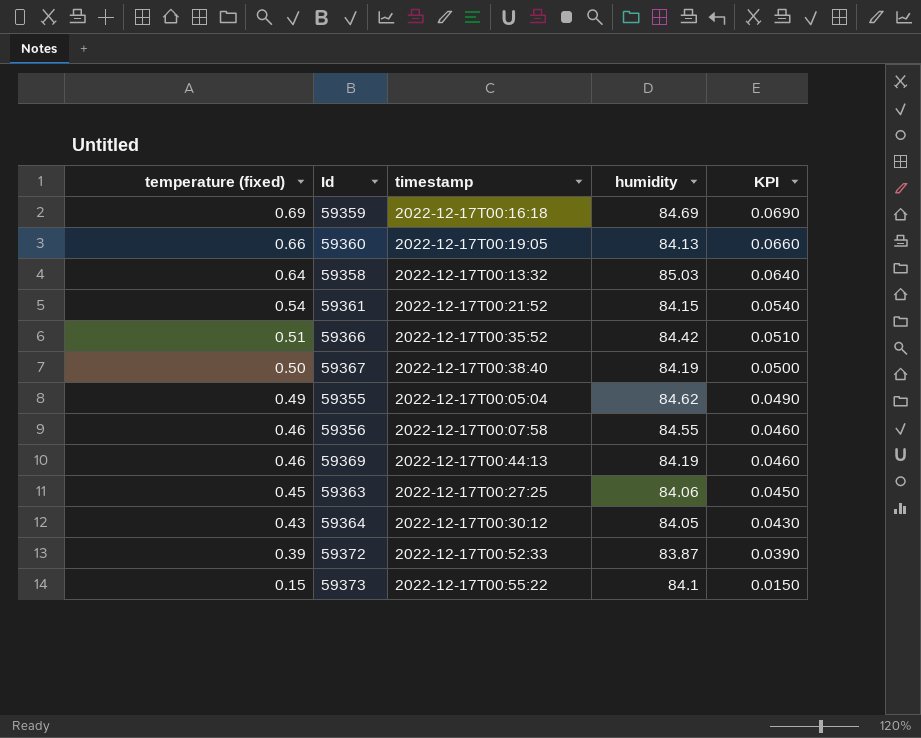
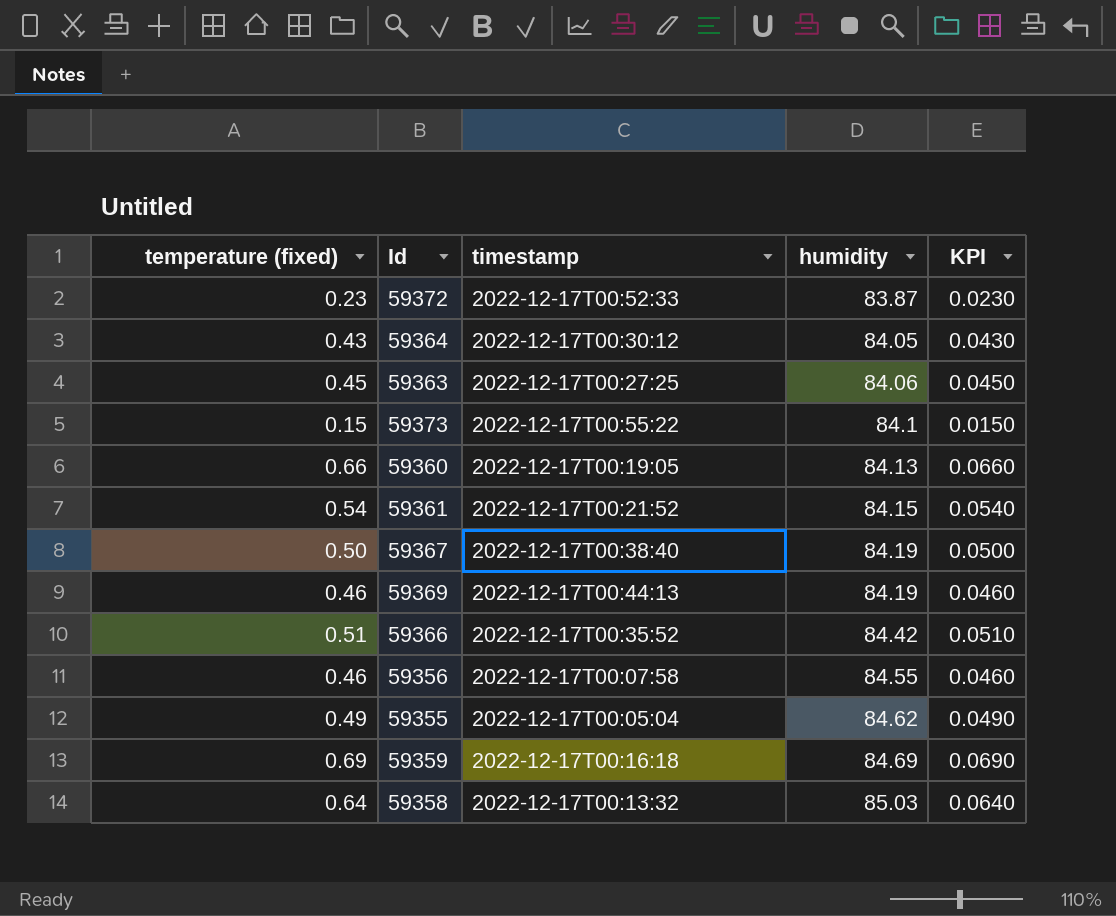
row order: temperature (fixed) descending -> humidity ascending
59372 | temperature (fixed): 0.39 -> 0.23
59372 | KPI: 0.0390 -> 0.0230

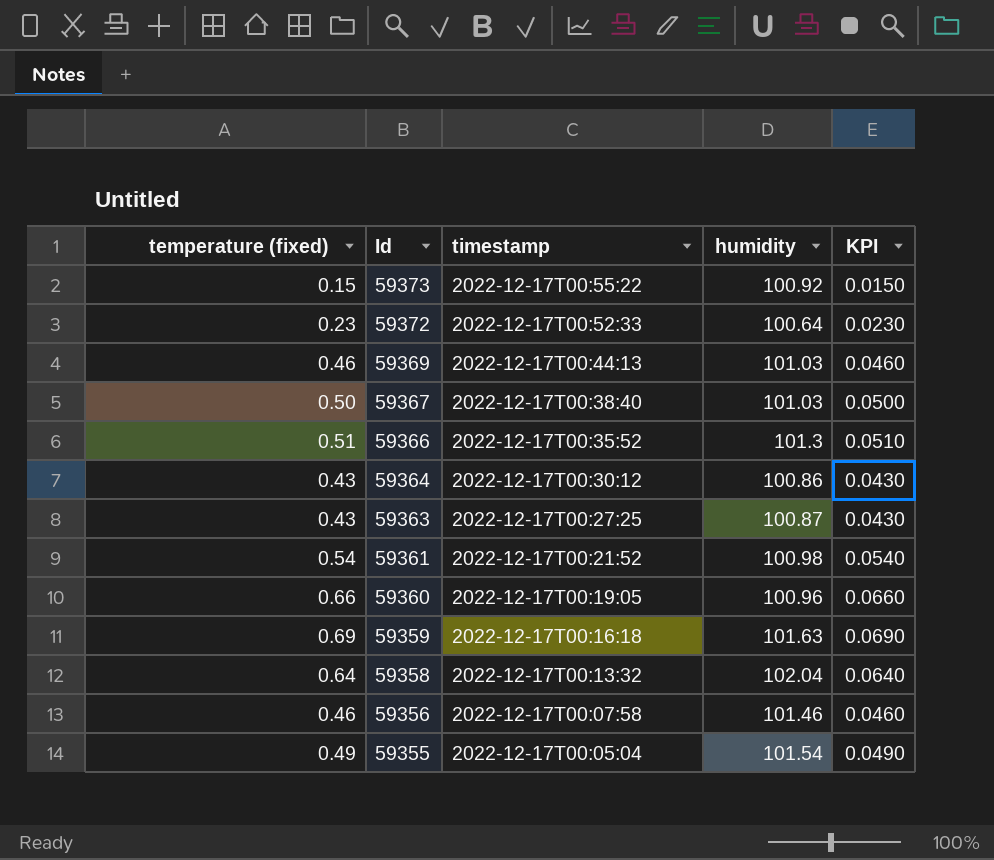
row order: humidity ascending -> Id descending
59373 | humidity: 84.1 -> 100.92
59372 | humidity: 83.87 -> 100.64
59369 | humidity: 84.19 -> 101.03
59367 | humidity: 84.19 -> 101.03
59366 | humidity: 84.42 -> 101.3
59364 | humidity: 84.05 -> 100.86
59363 | temperature (fixed): 0.45 -> 0.43
59363 | humidity: 84.06 -> 100.87
59363 | KPI: 0.0450 -> 0.0430
59361 | humidity: 84.15 -> 100.98
59360 | humidity: 84.13 -> 100.96
59359 | humidity: 84.69 -> 101.63
59358 | humidity: 85.03 -> 102.04
59356 | humidity: 84.55 -> 101.46
59355 | humidity: 84.62 -> 101.54

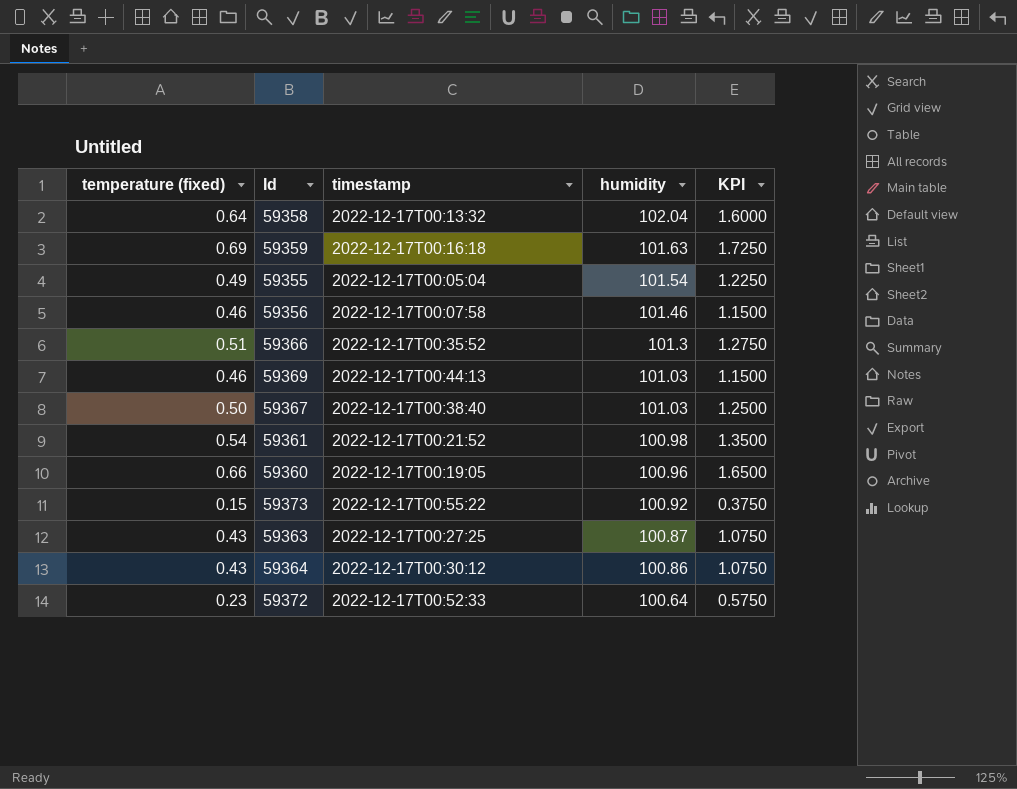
row order: Id descending -> humidity descending
column KPI | formula: [temperature (fixed)] * 0.1 -> [temperature (fixed)] * 2.5

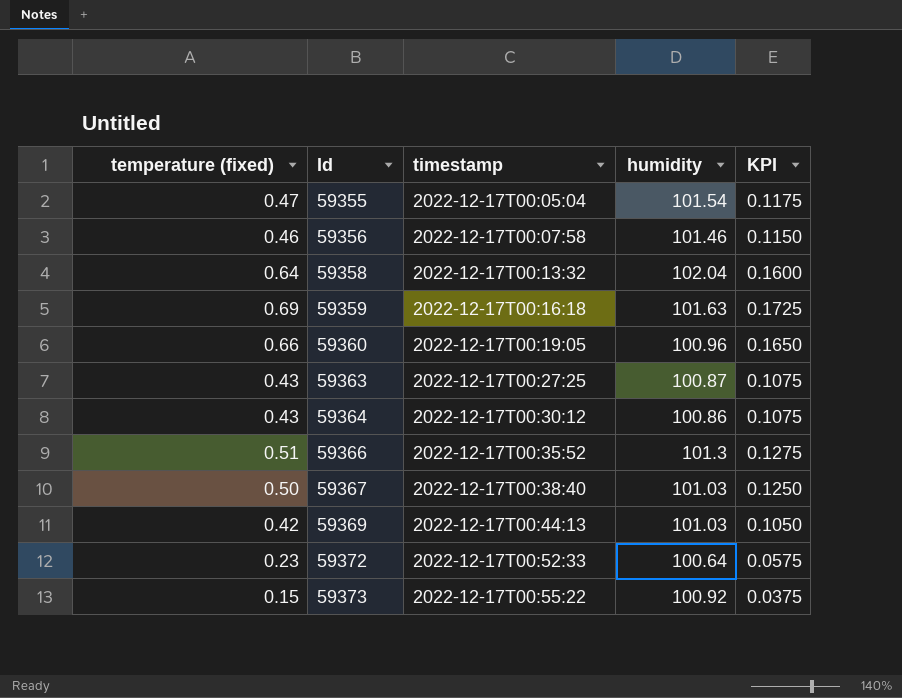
row order: humidity descending -> Id ascending
column KPI | formula: [temperature (fixed)] * 2.5 -> [temperature (fixed)] * 0.25
row 59361: 0.54 | 2022-12-17T00:21:52 | 100.98 | 1.3500 -> none
59355 | temperature (fixed): 0.49 -> 0.47
59369 | temperature (fixed): 0.46 -> 0.42

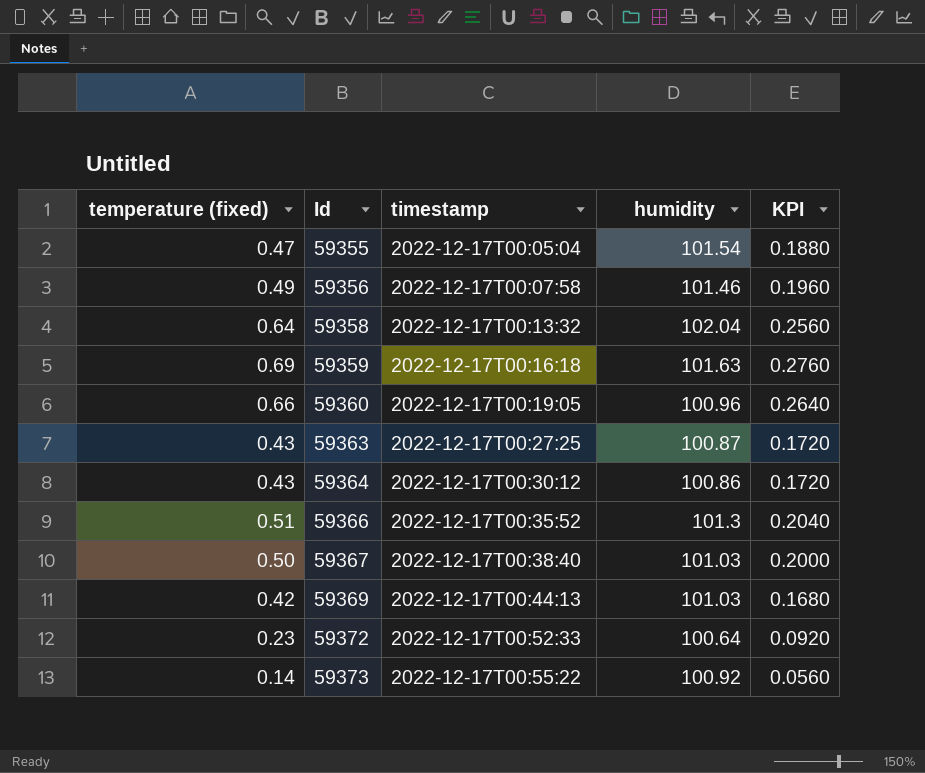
column KPI | formula: [temperature (fixed)] * 0.25 -> [temperature (fixed)] * 0.4
59356 | temperature (fixed): 0.46 -> 0.49
59373 | temperature (fixed): 0.15 -> 0.14

